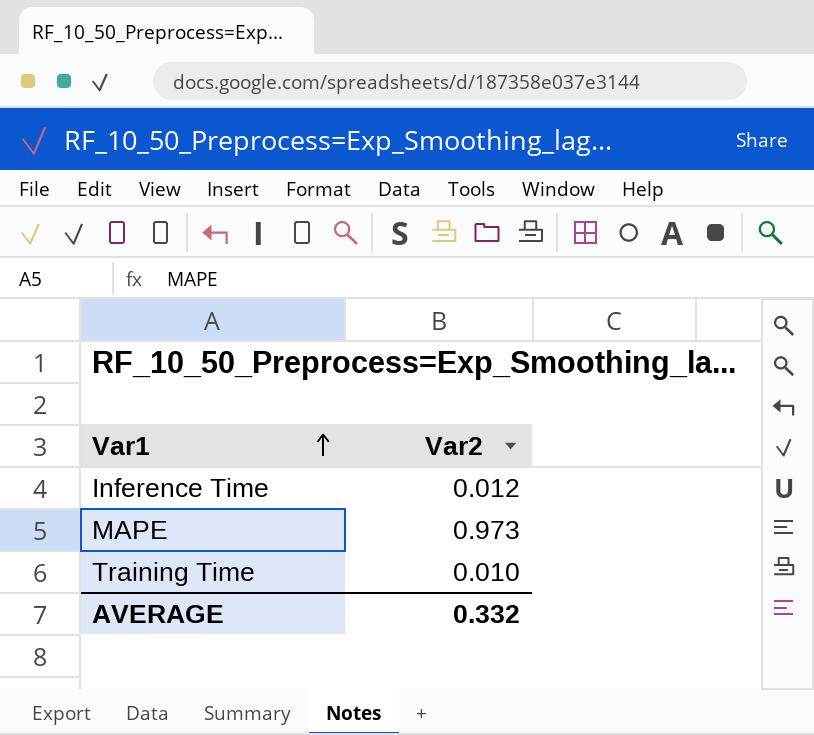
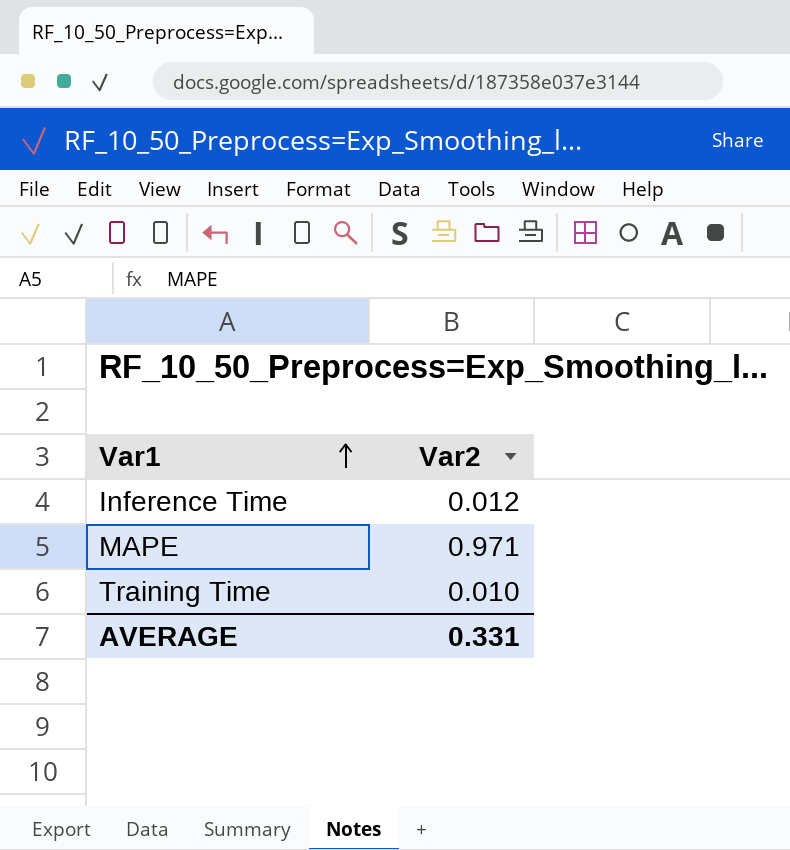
MAPE | Var2: 0.973 -> 0.971
AVERAGE | Var2: 0.332 -> 0.331

